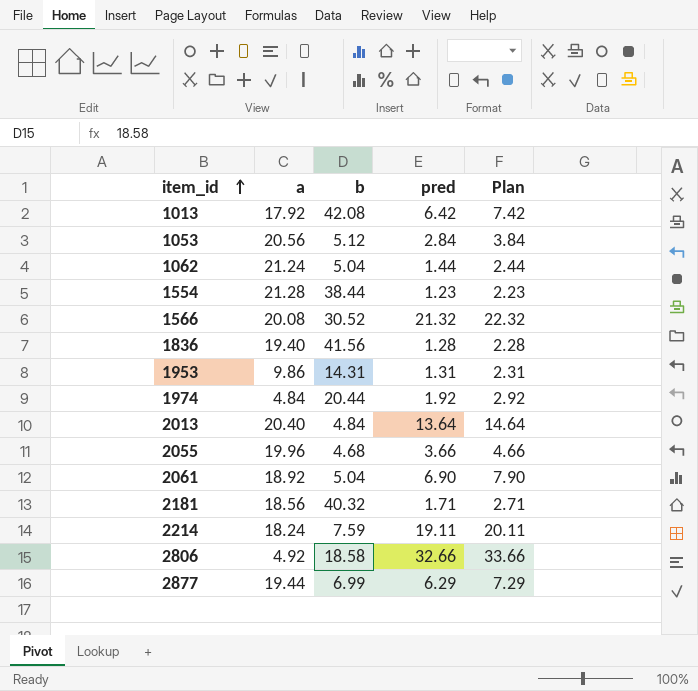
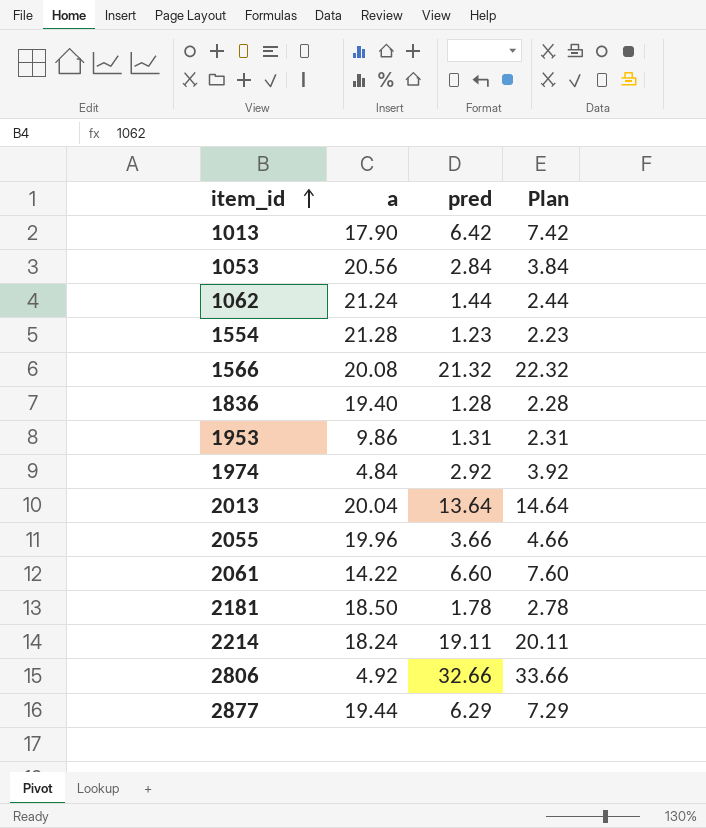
column b | position: 3 -> none
1013 | a: 17.92 -> 17.90
1974 | pred: 1.92 -> 2.92
1974 | Plan: 2.92 -> 3.92
2013 | a: 20.40 -> 20.04
2061 | a: 18.92 -> 14.22
2061 | pred: 6.90 -> 6.60
2061 | Plan: 7.90 -> 7.60
2181 | a: 18.56 -> 18.50
2181 | pred: 1.71 -> 1.78
2181 | Plan: 2.71 -> 2.78

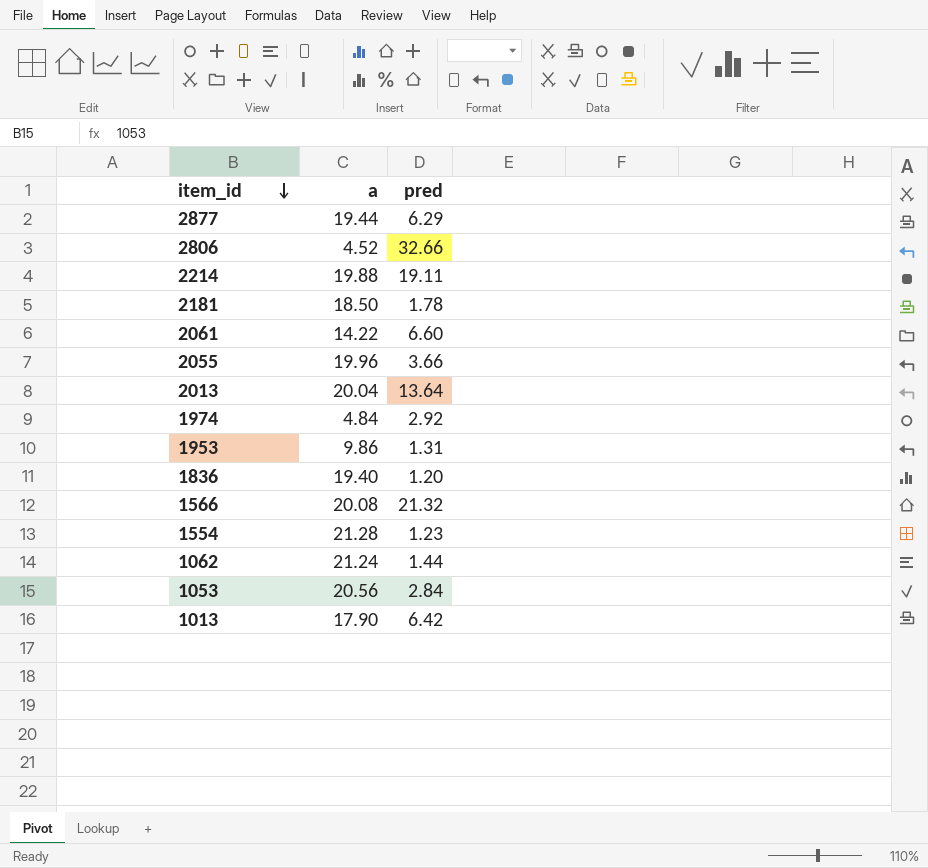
row order: item_id ascending -> item_id descending
column Plan | formula: [pred] + 1 -> none
2806 | a: 4.92 -> 4.52
2214 | a: 18.24 -> 19.88
1836 | pred: 1.28 -> 1.20

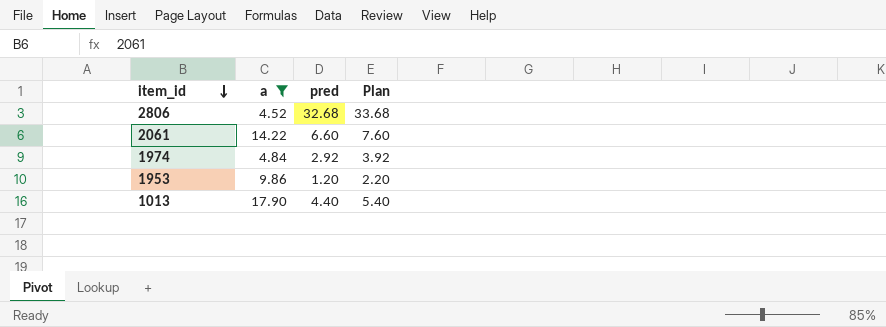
filter: none -> a <= 17.90
column Plan | formula: none -> [pred] + 1
2806 | pred: 32.66 -> 32.68
1953 | pred: 1.31 -> 1.20
1013 | pred: 6.42 -> 4.40

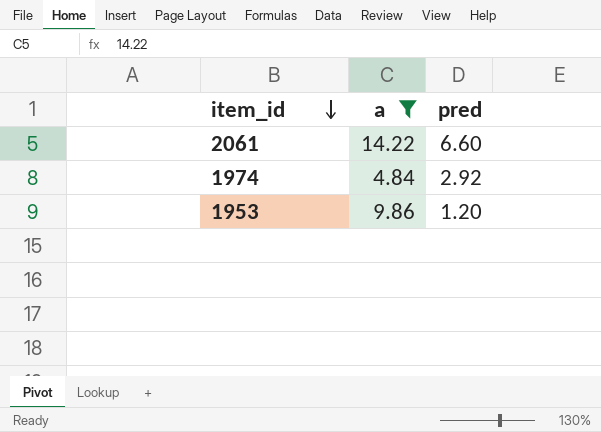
column Plan | formula: [pred] + 1 -> none
row 2806: 4.52 | 32.68 | 33.68 -> none
row 1013: 17.90 | 4.40 | 5.40 -> none

